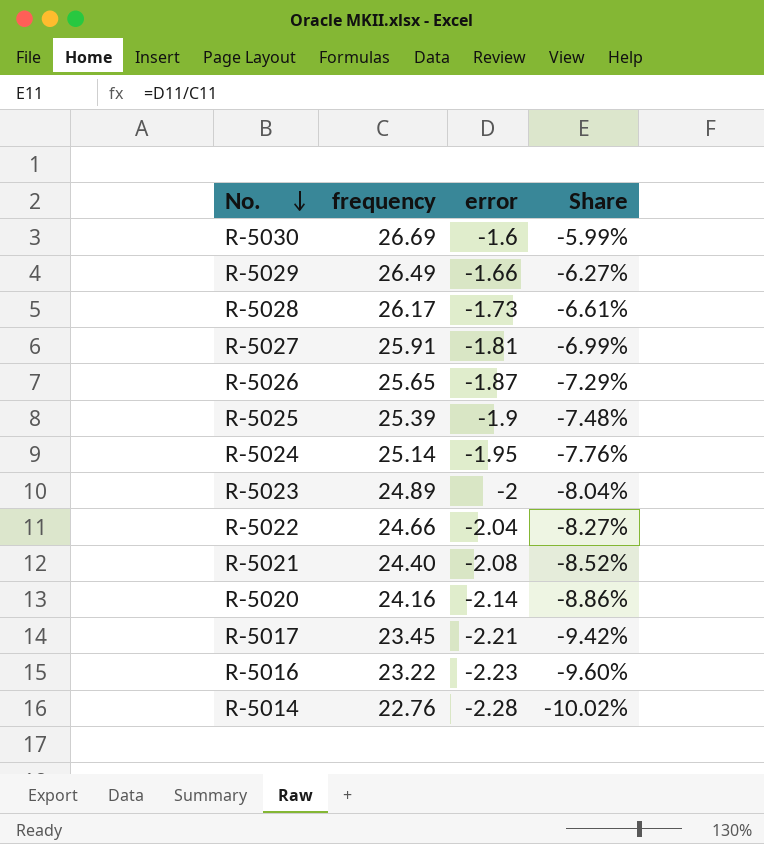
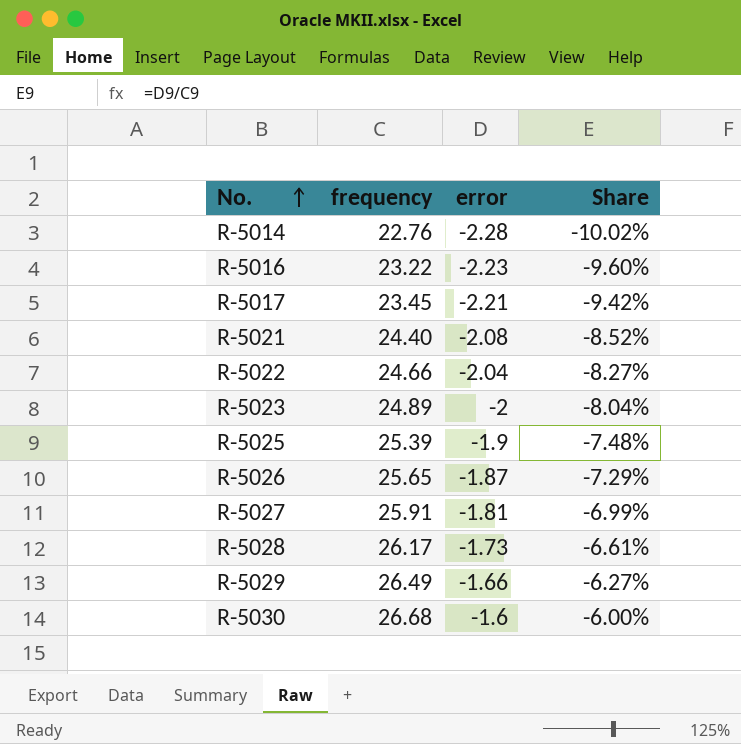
row order: No. descending -> No. ascending
row R-5024: 25.14 | -1.95 | -7.76% -> none
row R-5020: 24.16 | -2.14 | -8.86% -> none
R-5030 | frequency: 26.69 -> 26.68
R-5030 | Share: -5.99% -> -6.00%

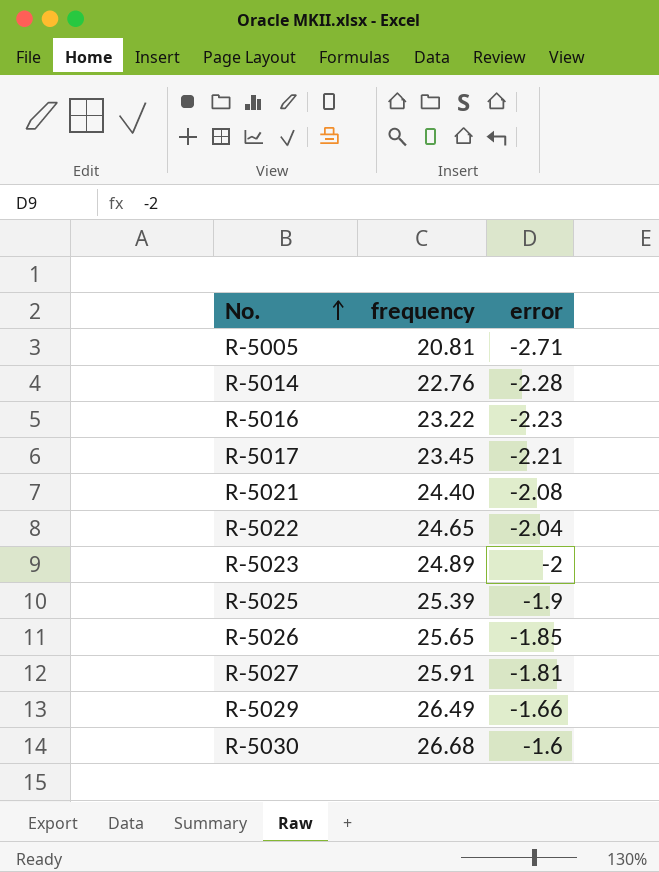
column Share | formula: [error] / [frequency] -> none
row R-5028: 26.17 | -1.73 | -6.61% -> none
row R-5005: none -> 20.81 | -2.71
R-5022 | frequency: 24.66 -> 24.65
R-5026 | error: -1.87 -> -1.85

